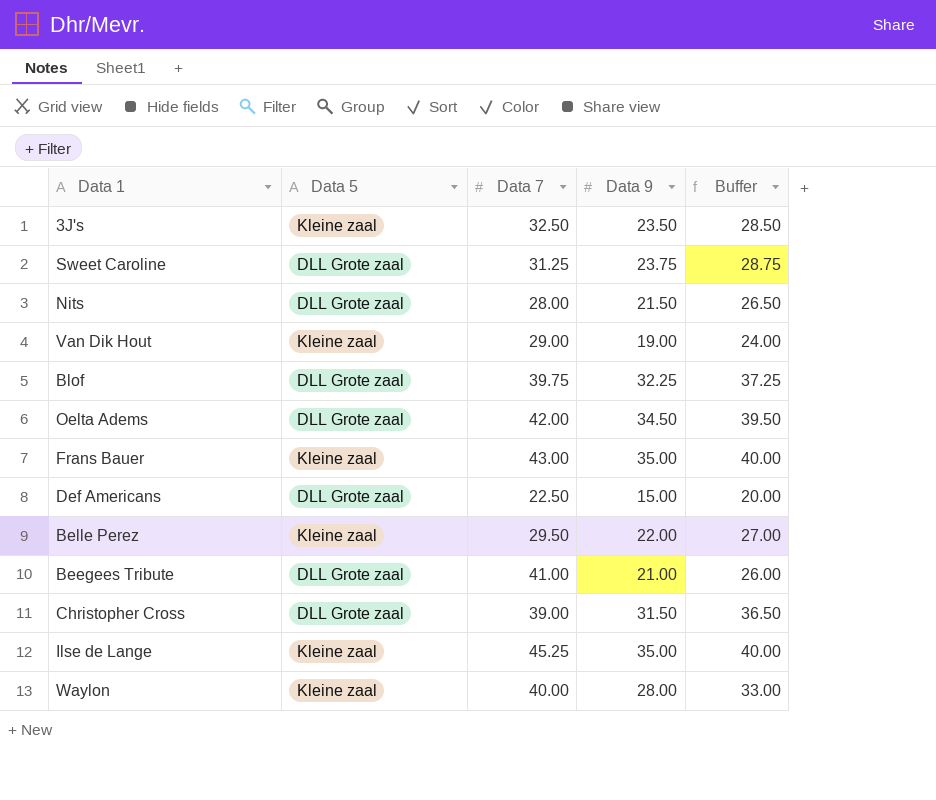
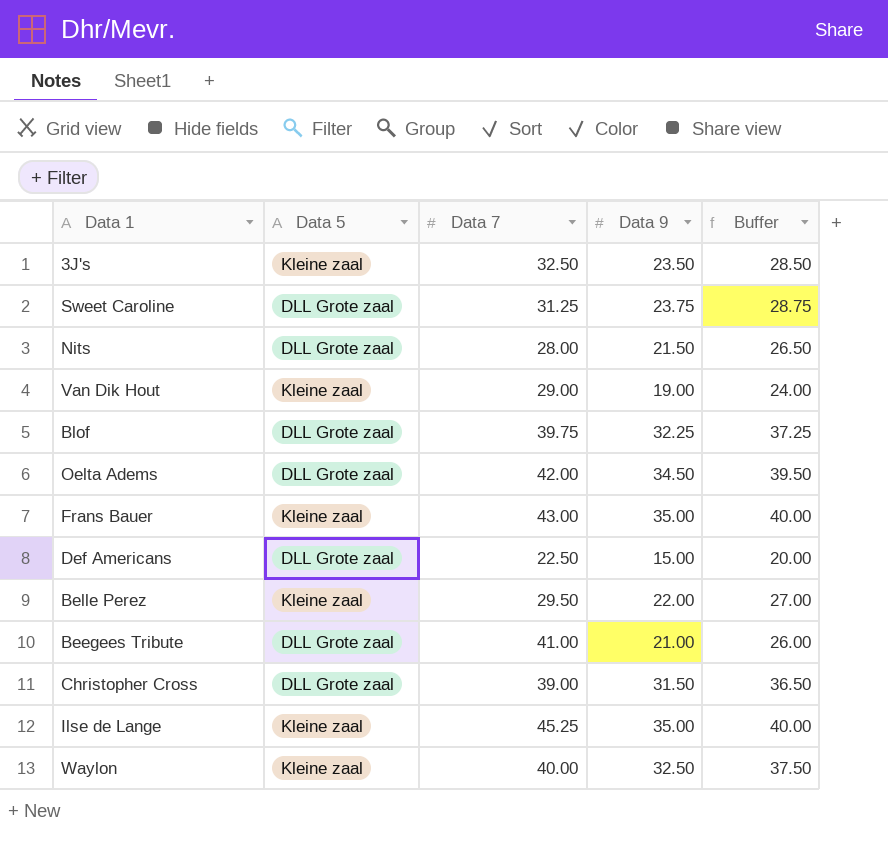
Waylon | Data 9: 28.00 -> 32.50
Waylon | Buffer: 33.00 -> 37.50

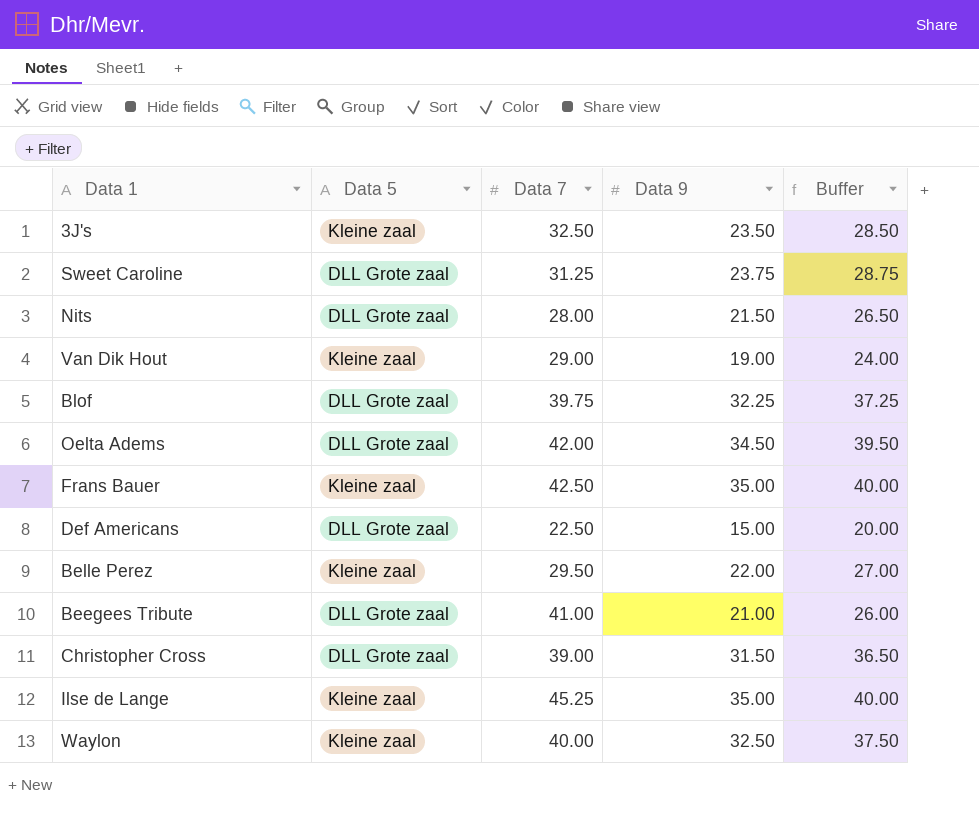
Frans Bauer | Data 7: 43.00 -> 42.50

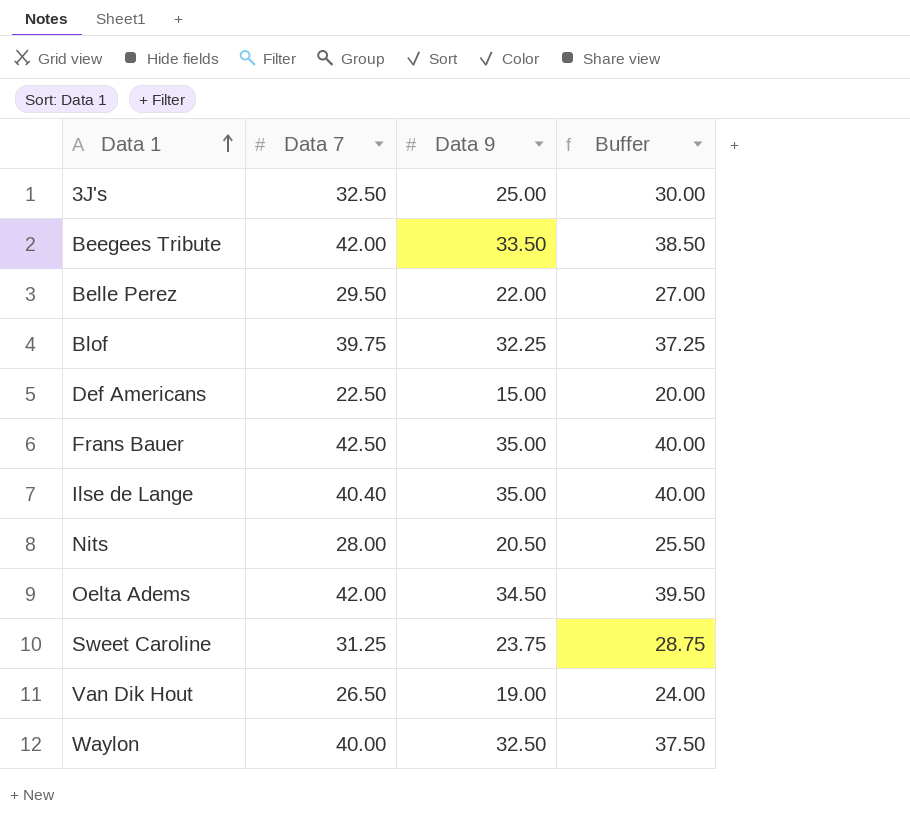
row order: none -> Data 1 ascending
column Data 5 | position: 2 -> none
row Christopher Cross: DLL Grote zaal | 39.00 | 31.50 | 36.50 -> none
3J's | Data 9: 23.50 -> 25.00
3J's | Buffer: 28.50 -> 30.00
Beegees Tribute | Data 7: 41.00 -> 42.00
Beegees Tribute | Data 9: 21.00 -> 33.50
Beegees Tribute | Buffer: 26.00 -> 38.50
Ilse de Lange | Data 7: 45.25 -> 40.40
Nits | Data 9: 21.50 -> 20.50
Nits | Buffer: 26.50 -> 25.50
Van Dik Hout | Data 7: 29.00 -> 26.50

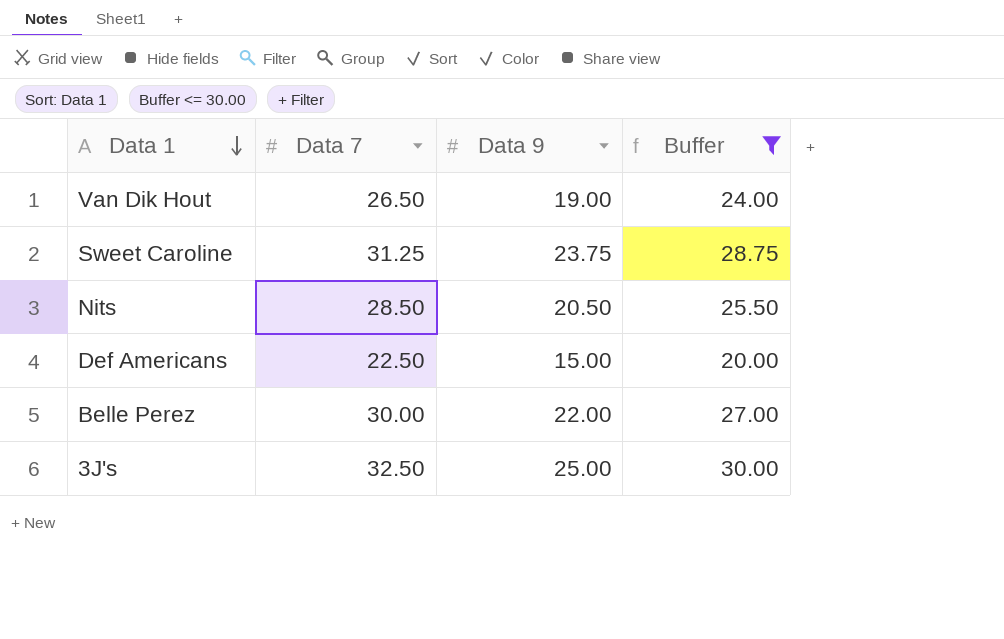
filter: none -> Buffer <= 30.00
row order: Data 1 ascending -> Data 1 descending
Nits | Data 7: 28.00 -> 28.50
Belle Perez | Data 7: 29.50 -> 30.00

